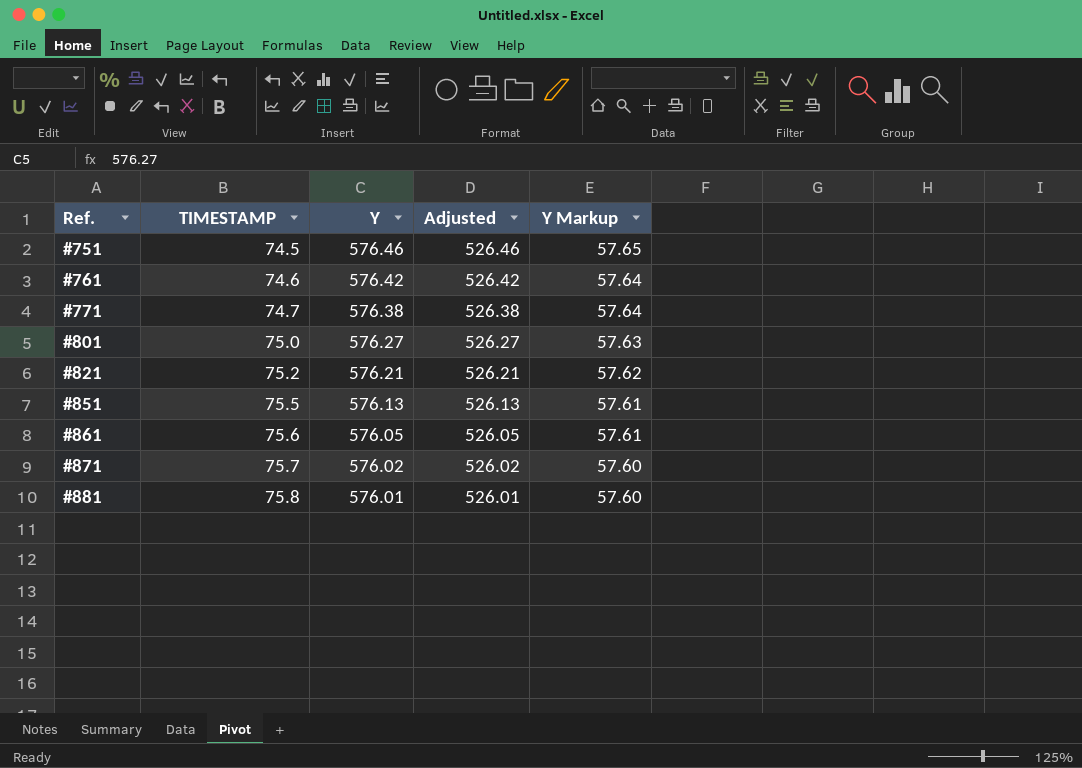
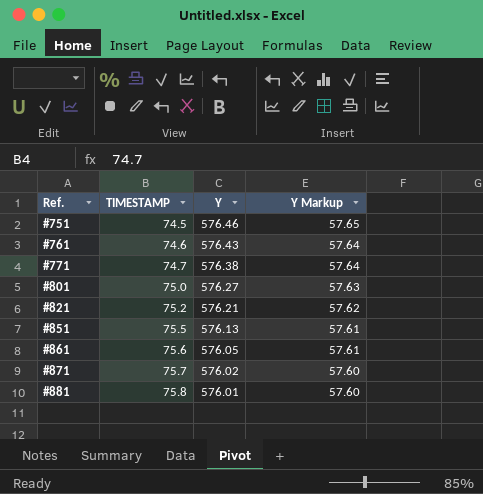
column Adjusted | formula: [Y] - 50 -> none
#761 | Y: 576.42 -> 576.43

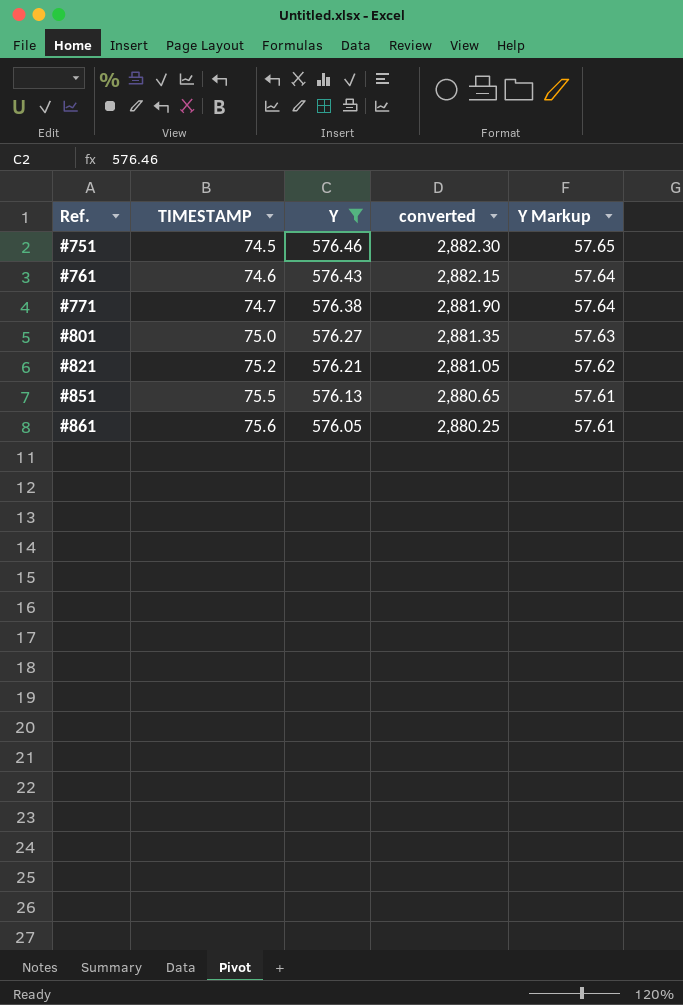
filter: none -> Y >= 576.05
column converted | formula: none -> [Y] * 5

